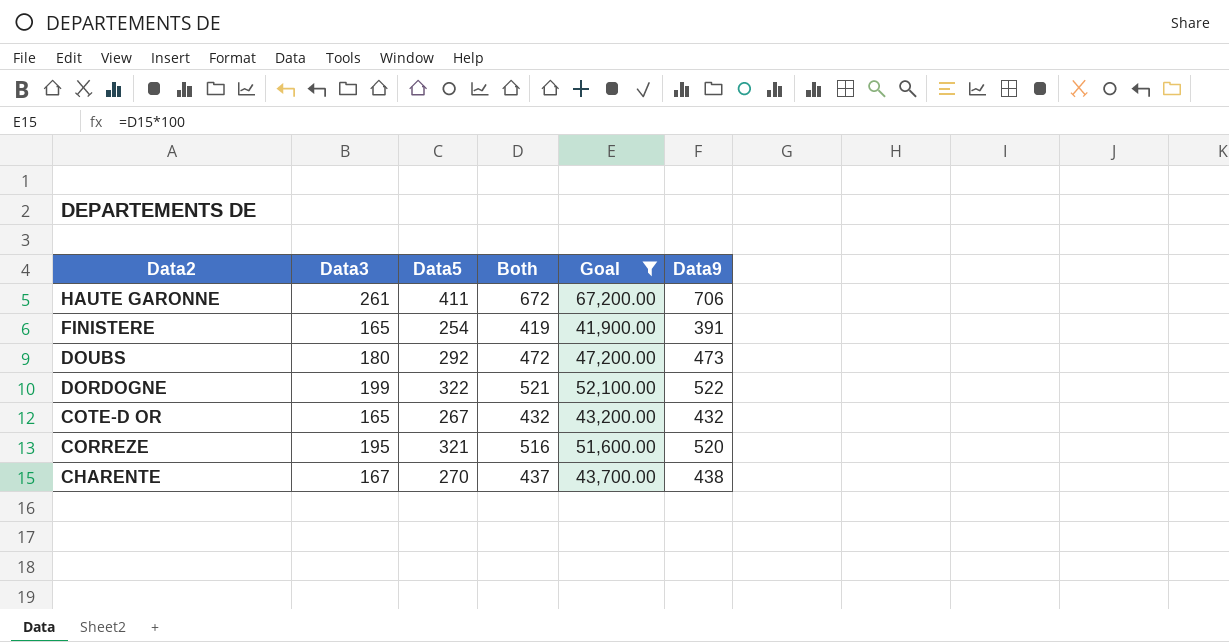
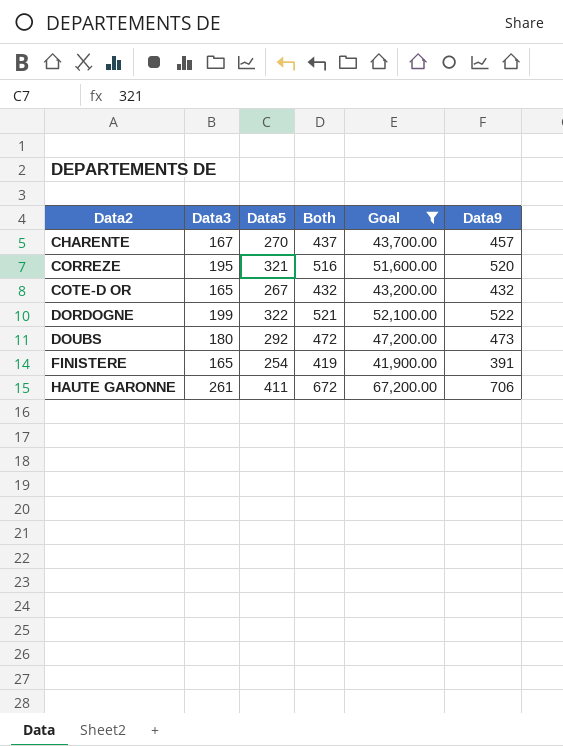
row order: Data2 descending -> Data2 ascending
CHARENTE | Data9: 438 -> 457

